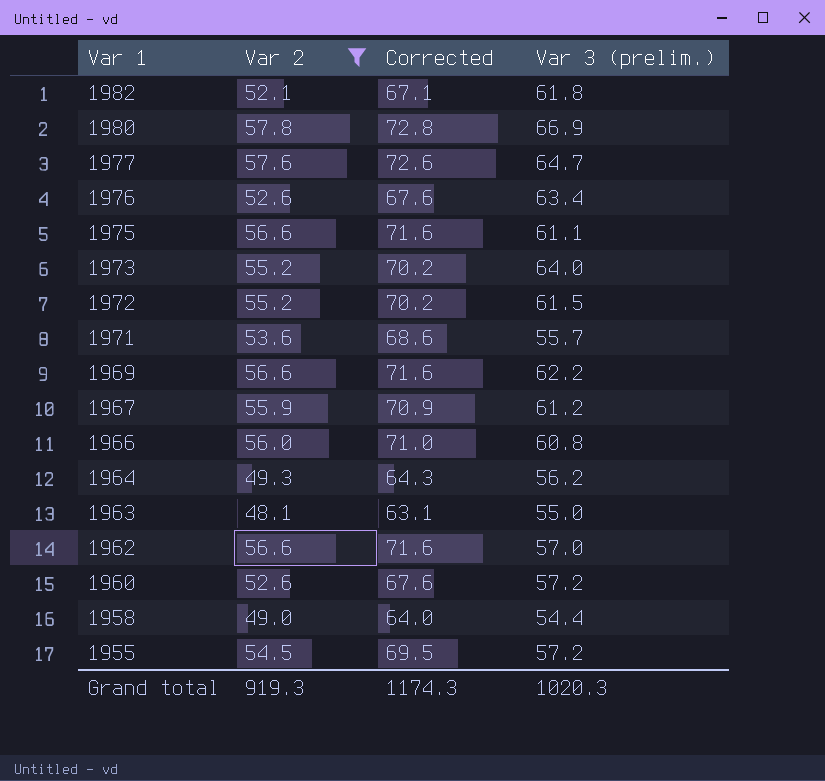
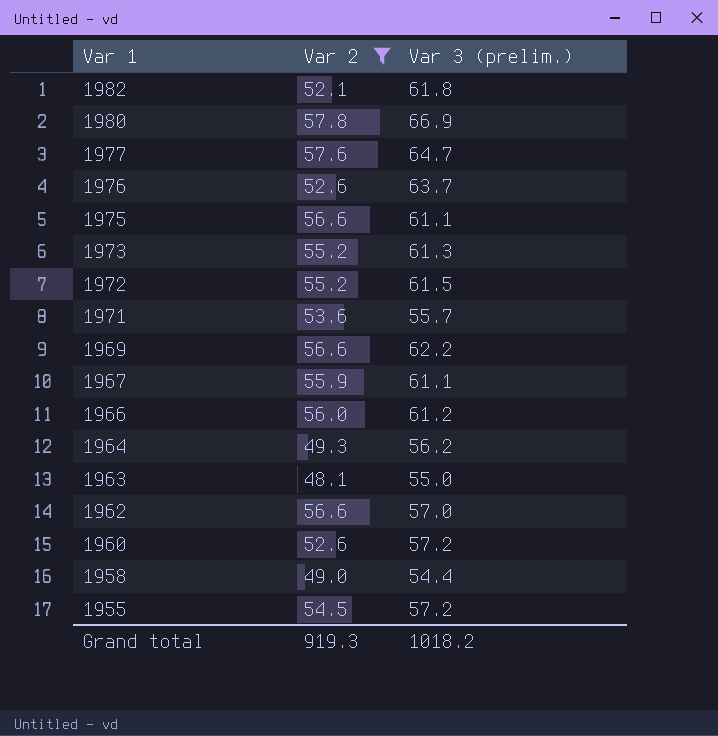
column Corrected | formula: [Var 2] + 15 -> none
1976 | Var 3 (prelim.): 63.4 -> 63.7
1973 | Var 3 (prelim.): 64.0 -> 61.3
1967 | Var 3 (prelim.): 61.2 -> 61.1
1966 | Var 3 (prelim.): 60.8 -> 61.2
Grand total | Var 3 (prelim.): 1020.3 -> 1018.2

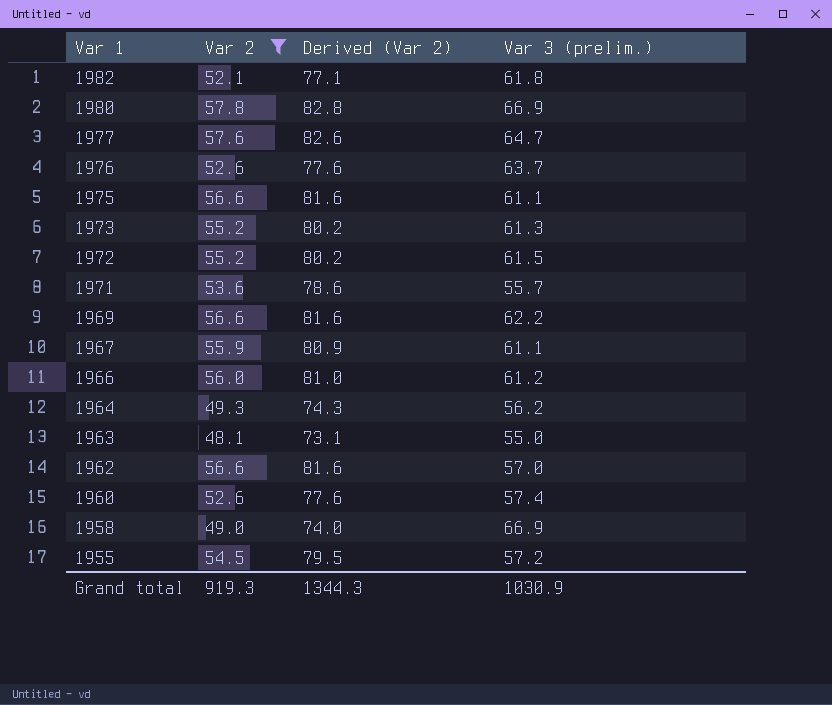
column Derived (Var 2) | formula: none -> [Var 2] + 25
1960 | Var 3 (prelim.): 57.2 -> 57.4
1958 | Var 3 (prelim.): 54.4 -> 66.9
Grand total | Var 3 (prelim.): 1018.2 -> 1030.9

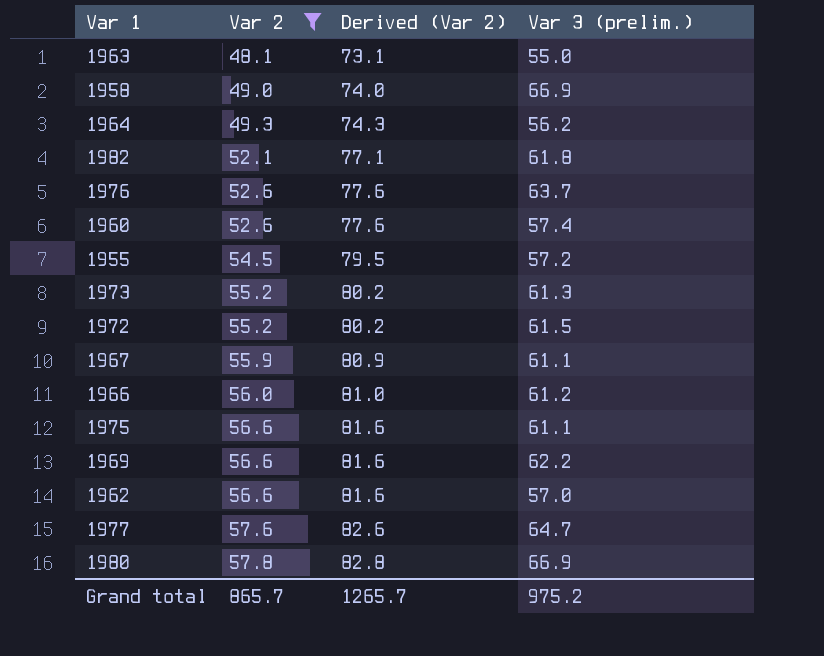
row order: Var 1 descending -> Var 2 ascending
row 1971: 53.6 | 78.6 | 55.7 -> none
Grand total | Var 2: 919.3 -> 865.7
Grand total | Derived (Var 2): 1344.3 -> 1265.7
Grand total | Var 3 (prelim.): 1030.9 -> 975.2

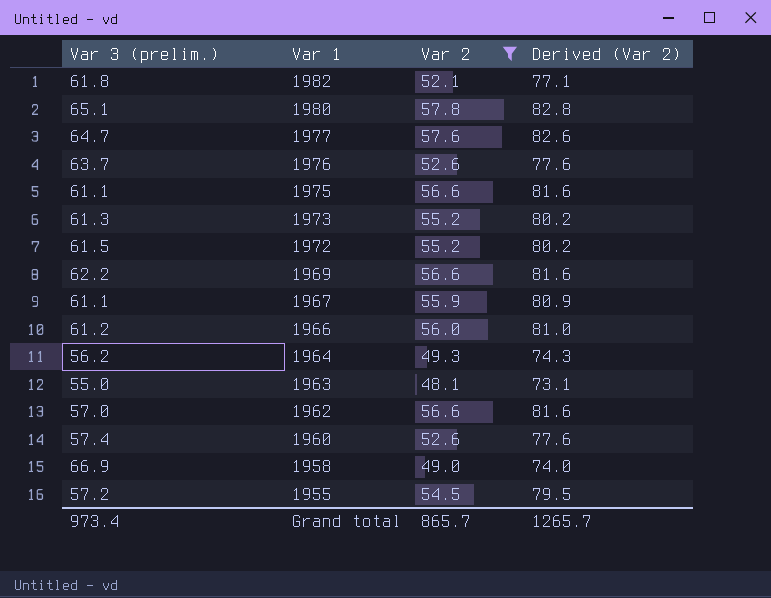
row order: Var 2 ascending -> Var 1 descending
column Var 3 (prelim.) | position: 4 -> 1
1980 | Var 3 (prelim.): 66.9 -> 65.1
Grand total | Var 3 (prelim.): 975.2 -> 973.4

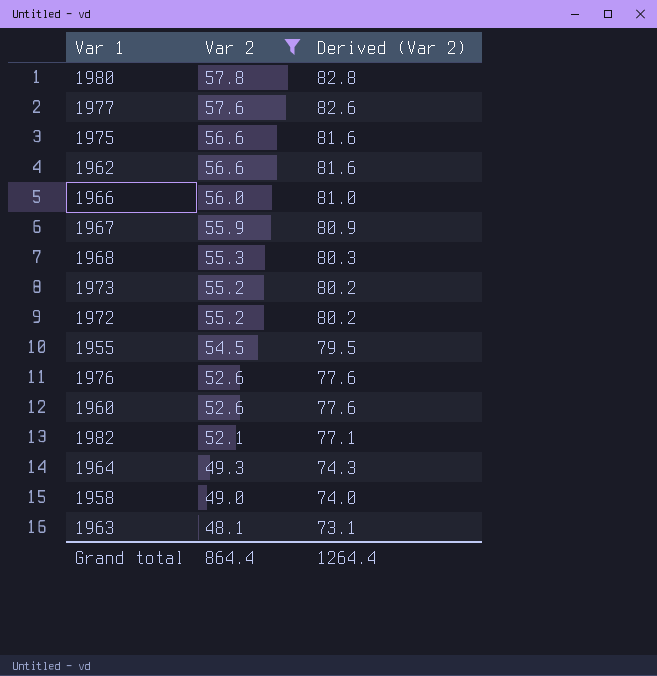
row order: Var 1 descending -> Var 2 descending
column Var 3 (prelim.) | position: 1 -> none
row 1969: 62.2 | 56.6 | 81.6 -> none
row 1968: none -> 55.3 | 80.3
Grand total | Var 2: 865.7 -> 864.4
Grand total | Derived (Var 2): 1265.7 -> 1264.4

